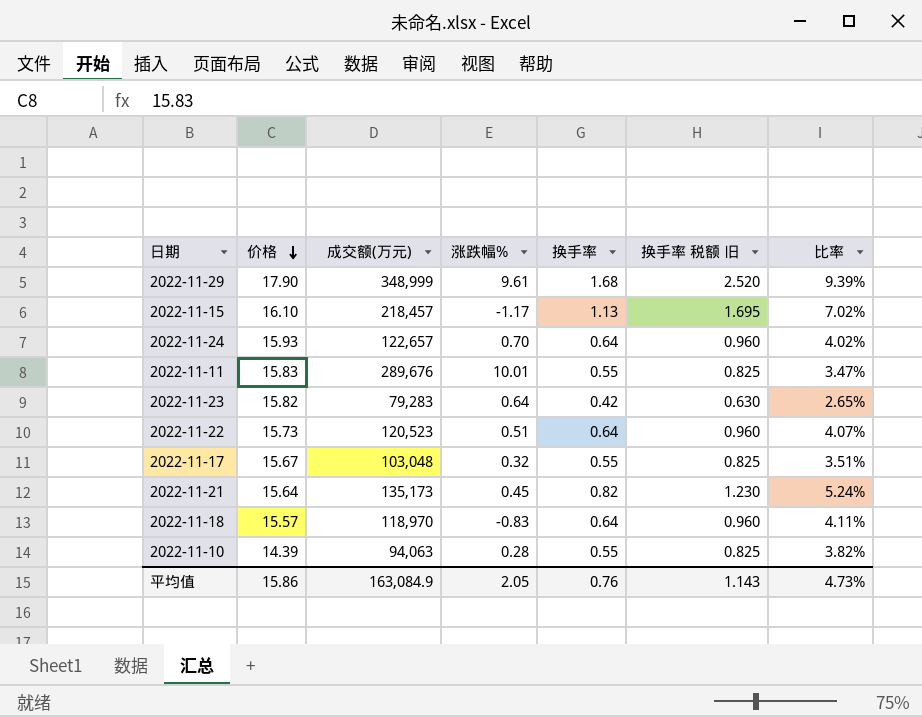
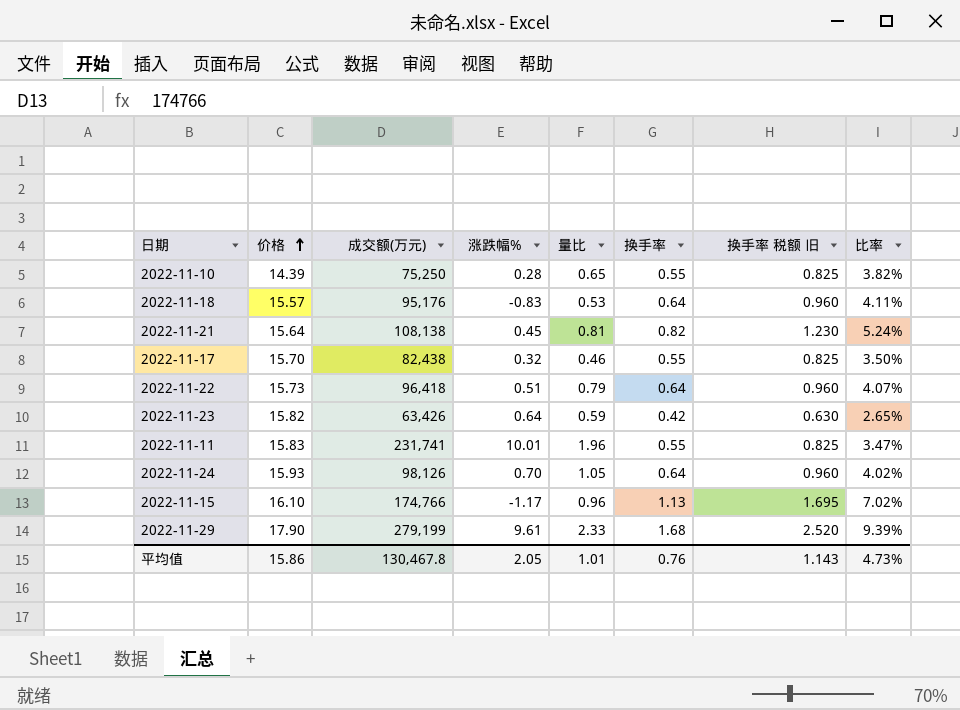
row order: 价格 descending -> 价格 ascending
column 量比 | position: none -> 5
2022-11-10 | 成交额(万元): 94,063 -> 75,250
2022-11-18 | 成交额(万元): 118,970 -> 95,176
2022-11-21 | 成交额(万元): 135,173 -> 108,138
2022-11-17 | 价格: 15.67 -> 15.70
2022-11-17 | 成交额(万元): 103,048 -> 82,438
2022-11-17 | 比率: 3.51% -> 3.50%
2022-11-22 | 成交额(万元): 120,523 -> 96,418
2022-11-23 | 成交额(万元): 79,283 -> 63,426
2022-11-11 | 成交额(万元): 289,676 -> 231,741
2022-11-24 | 成交额(万元): 122,657 -> 98,126
2022-11-15 | 成交额(万元): 218,457 -> 174,766
2022-11-29 | 成交额(万元): 348,999 -> 279,199
平均值 | 成交额(万元): 163,084.9 -> 130,467.8

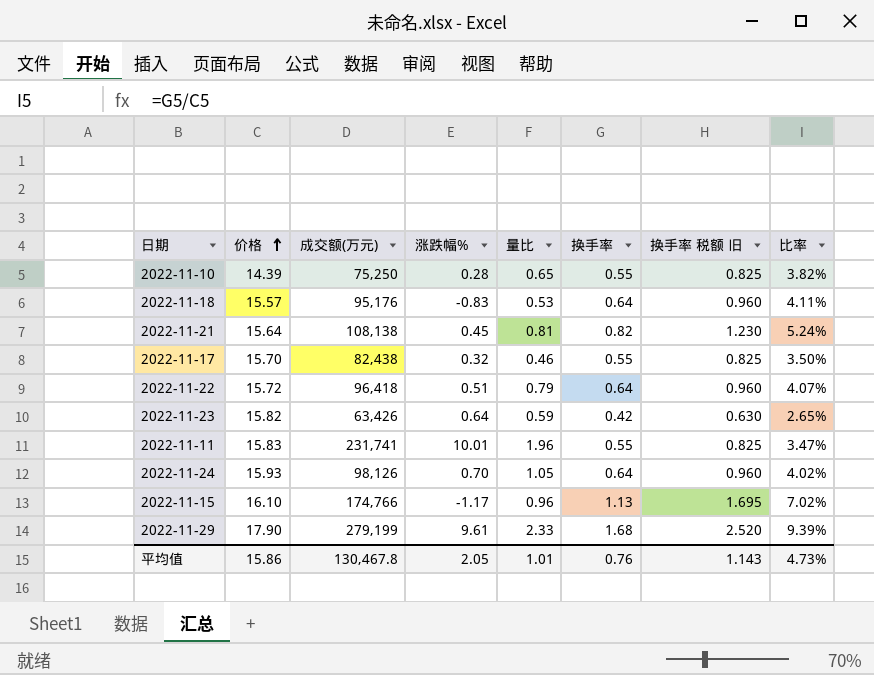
2022-11-22 | 价格: 15.73 -> 15.72

